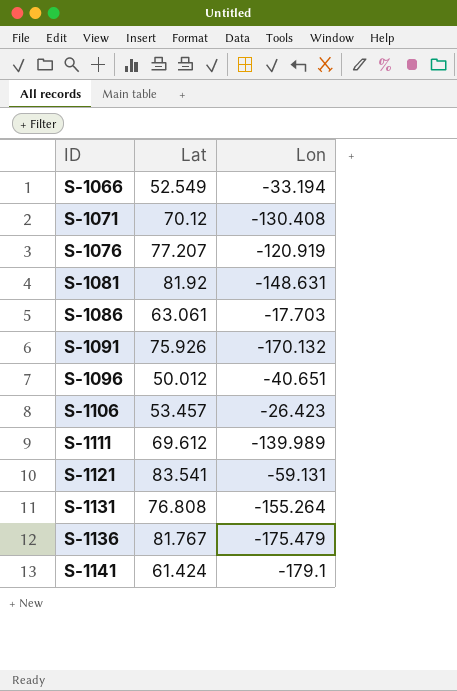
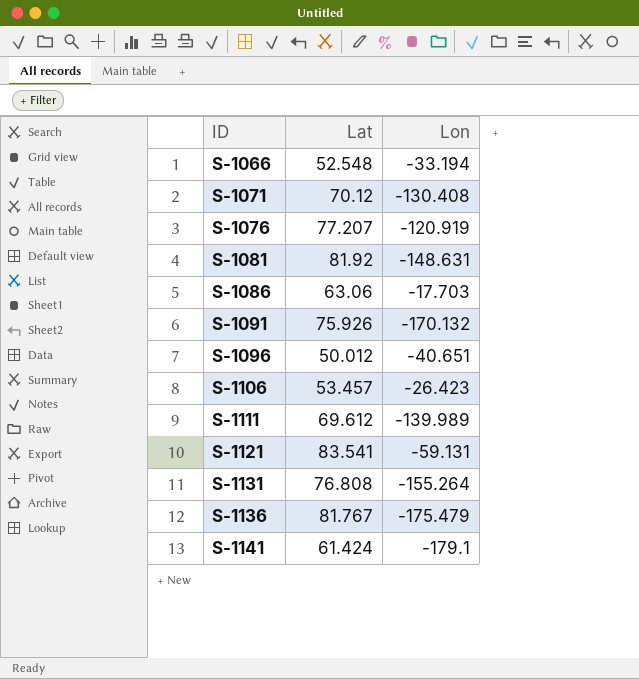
S-1066 | Lat: 52.549 -> 52.548
S-1086 | Lat: 63.061 -> 63.06

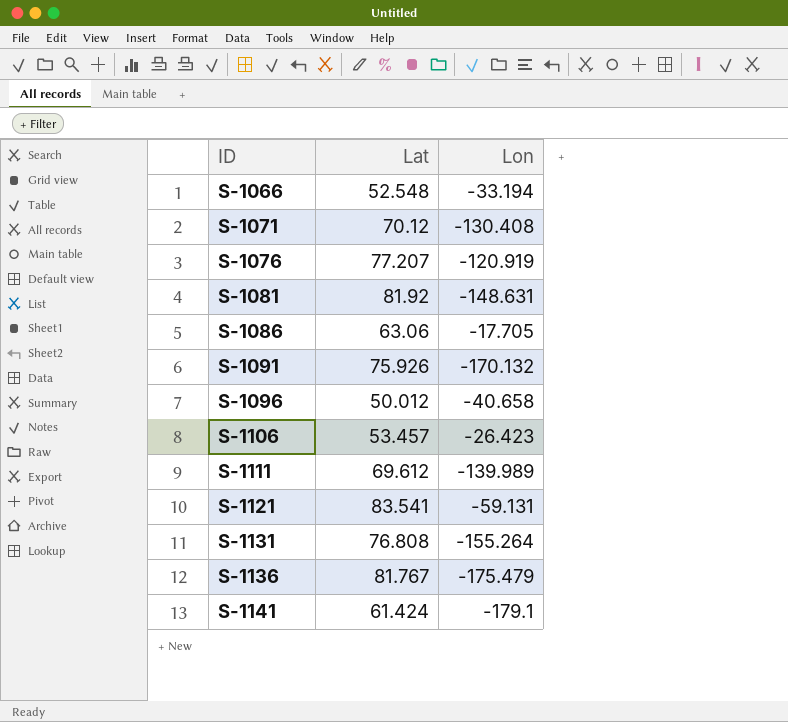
S-1086 | Lon: -17.703 -> -17.705
S-1096 | Lon: -40.651 -> -40.658

